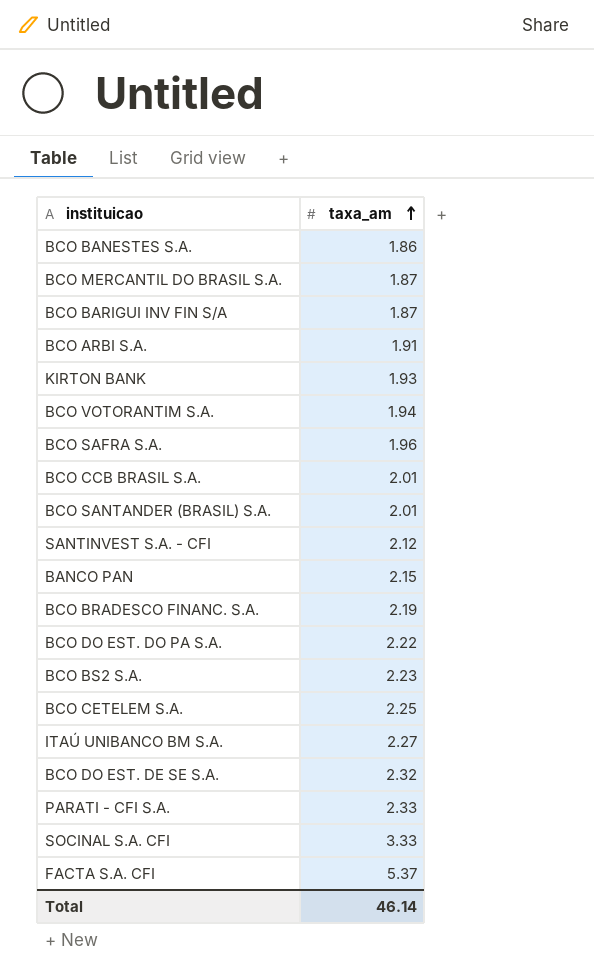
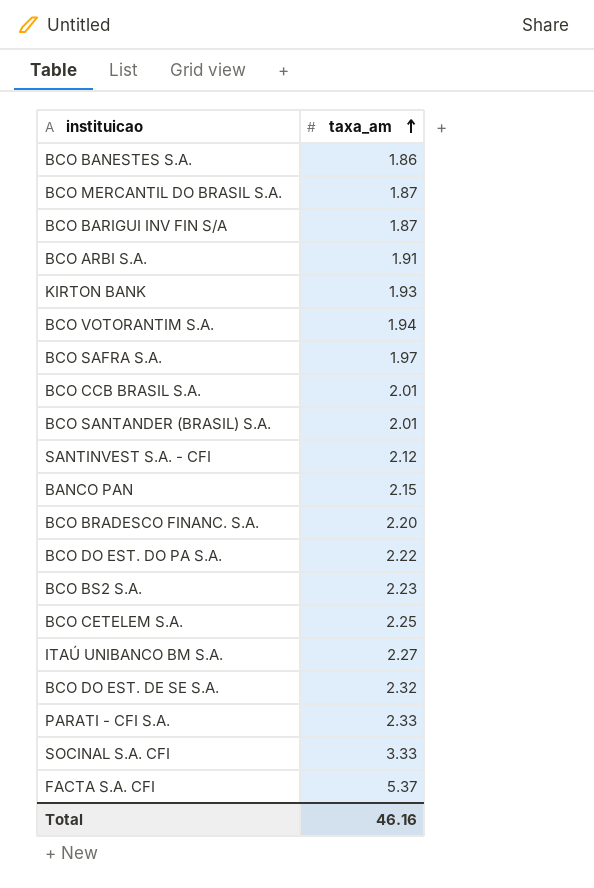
BCO SAFRA S.A. | taxa_am: 1.96 -> 1.97
BCO BRADESCO FINANC. S.A. | taxa_am: 2.19 -> 2.20
Total | taxa_am: 46.14 -> 46.16

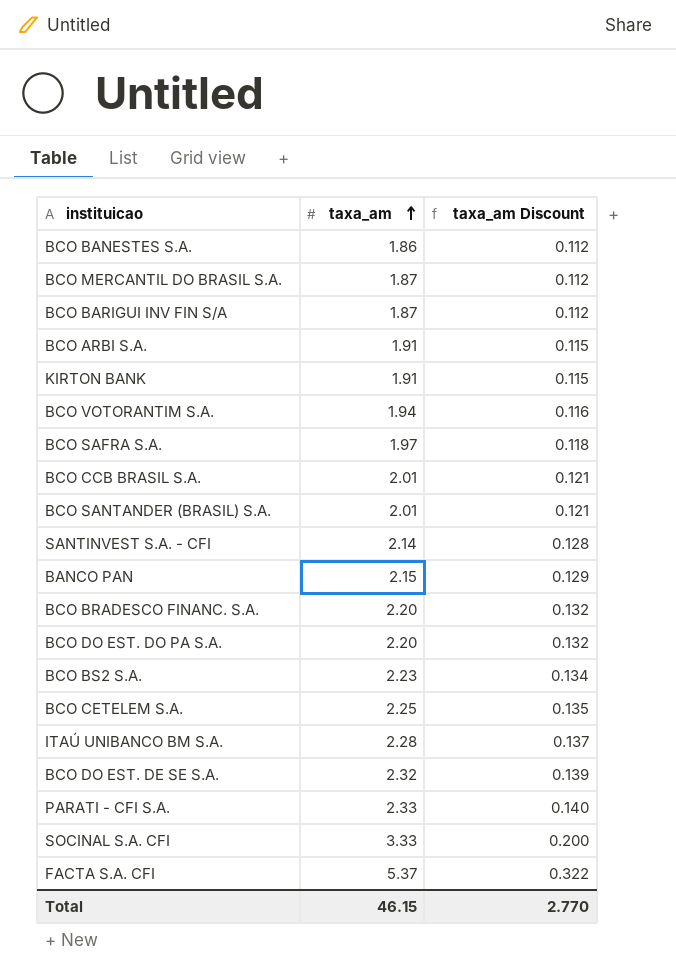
column taxa_am Discount | formula: none -> [taxa_am] * 0.06
KIRTON BANK | taxa_am: 1.93 -> 1.91
SANTINVEST S.A. - CFI | taxa_am: 2.12 -> 2.14
BCO DO EST. DO PA S.A. | taxa_am: 2.22 -> 2.20
ITAÚ UNIBANCO BM S.A. | taxa_am: 2.27 -> 2.28
Total | taxa_am: 46.16 -> 46.15

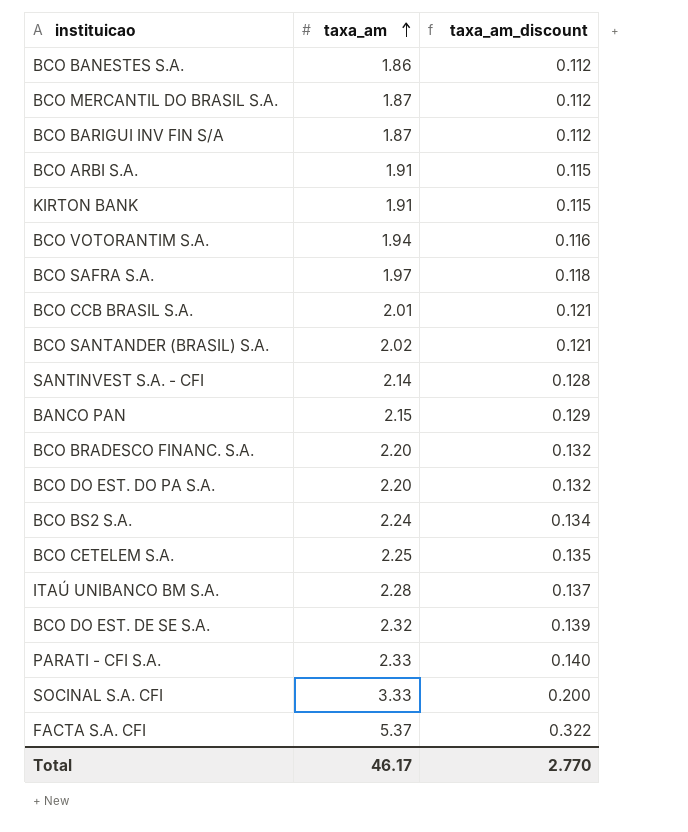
column name: taxa_am Discount -> taxa_am_discount
BCO SANTANDER (BRASIL) S.A. | taxa_am: 2.01 -> 2.02
BCO BS2 S.A. | taxa_am: 2.23 -> 2.24
Total | taxa_am: 46.15 -> 46.17

